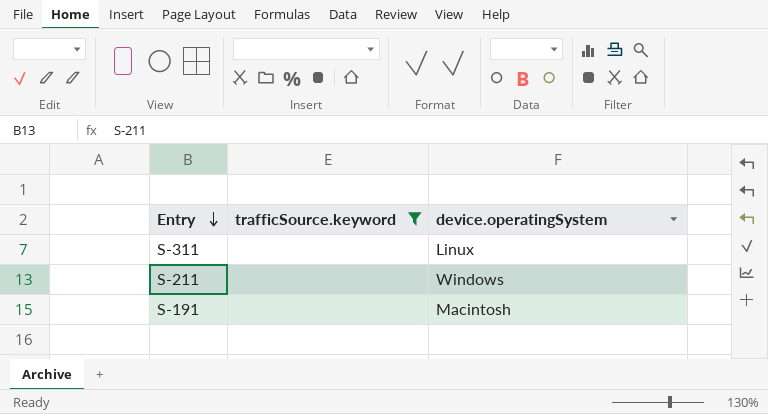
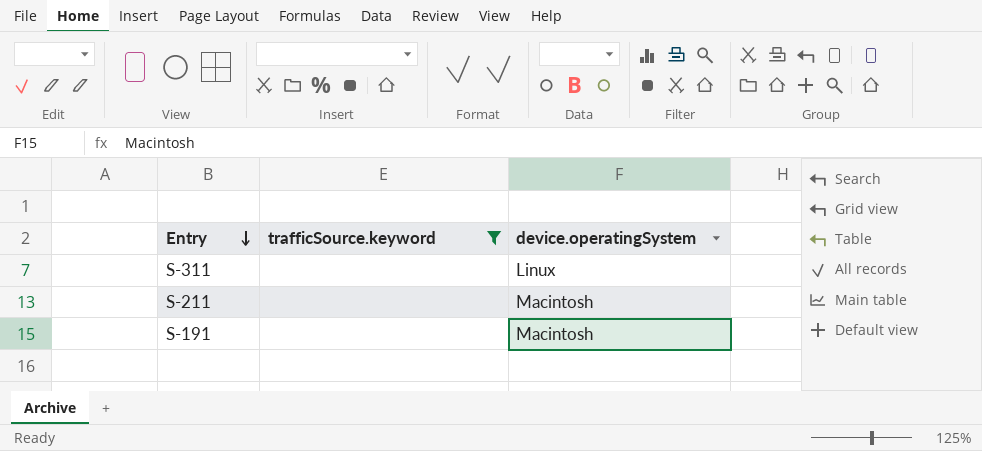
S-211 | device.operatingSystem: Windows -> Macintosh

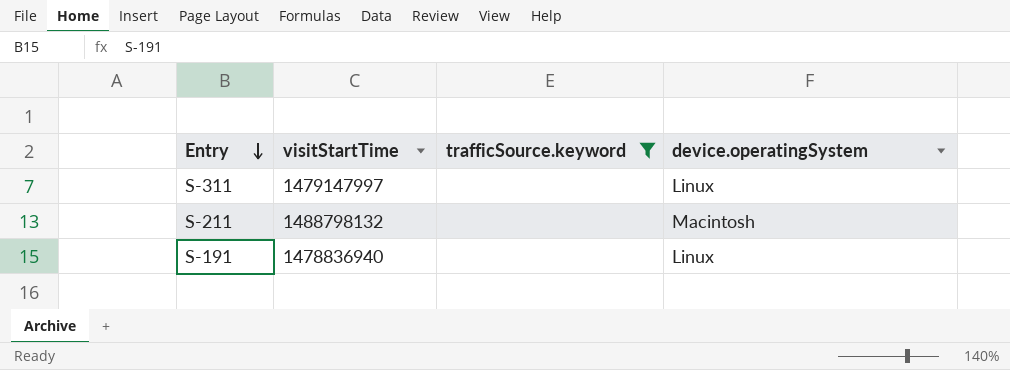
column visitStartTime | position: none -> 2
S-191 | device.operatingSystem: Macintosh -> Linux

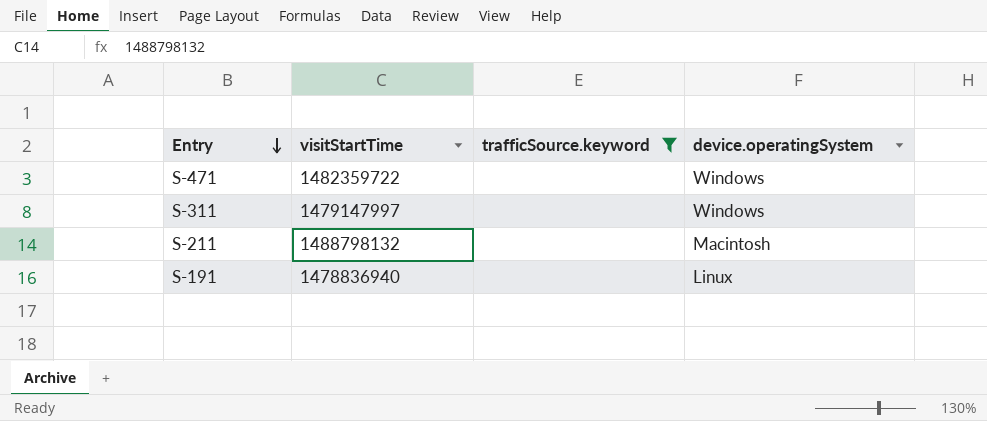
row S-471: none -> 1482359722 | none | Windows
S-311 | device.operatingSystem: Linux -> Windows

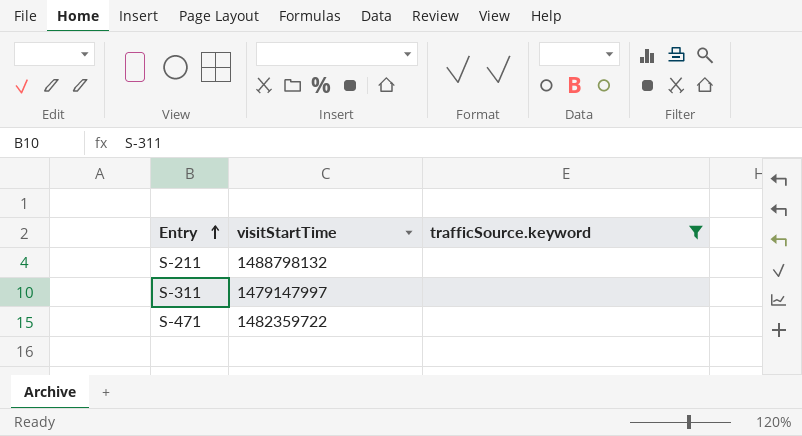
row order: Entry descending -> Entry ascending
column device.operatingSystem | position: 4 -> none
row S-191: 1478836940 | none | Linux -> none

